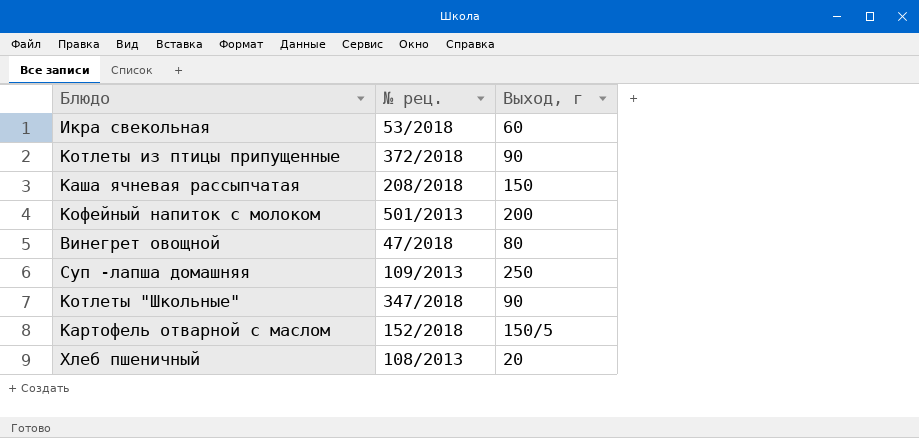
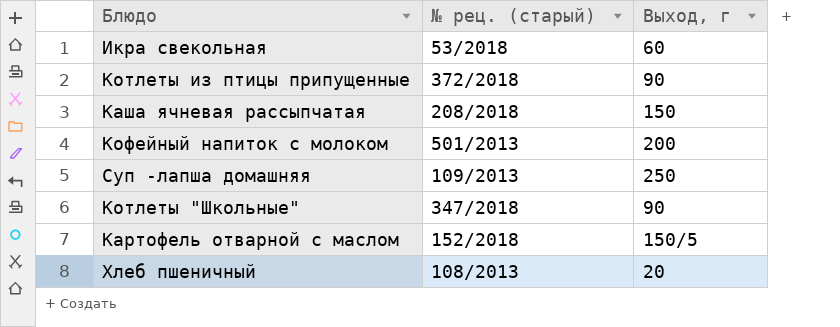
column name: № рец. -> № рец. (старый)
row Винегрет овощной: 47/2018 | 80 -> none

